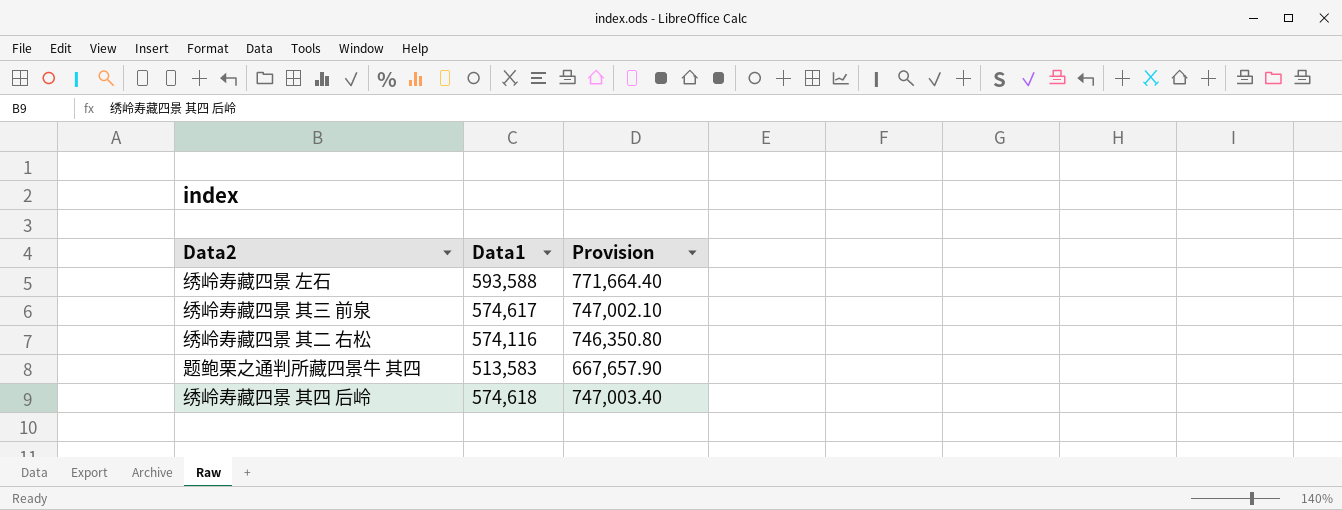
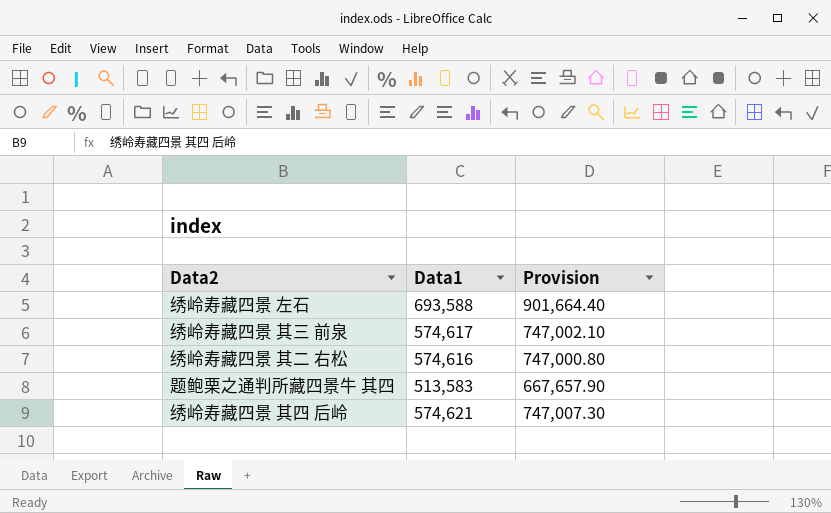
绣岭寿藏四景 左石 | Data1: 593,588 -> 693,588
绣岭寿藏四景 左石 | Provision: 771,664.40 -> 901,664.40
绣岭寿藏四景 其二 右松 | Data1: 574,116 -> 574,616
绣岭寿藏四景 其二 右松 | Provision: 746,350.80 -> 747,000.80
绣岭寿藏四景 其四 后岭 | Data1: 574,618 -> 574,621
绣岭寿藏四景 其四 后岭 | Provision: 747,003.40 -> 747,007.30

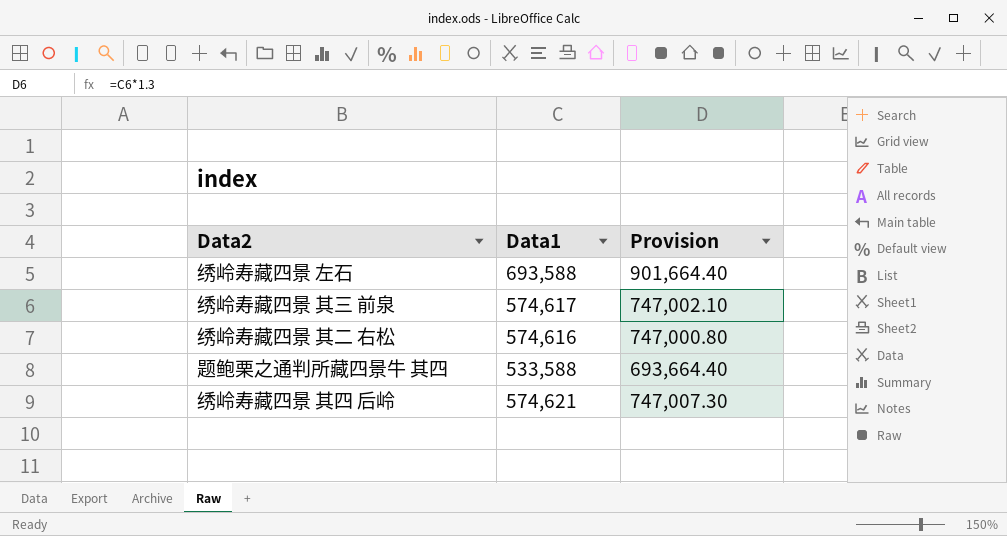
题鲍栗之通判所藏四景牛 其四 | Data1: 513,583 -> 533,588
题鲍栗之通判所藏四景牛 其四 | Provision: 667,657.90 -> 693,664.40

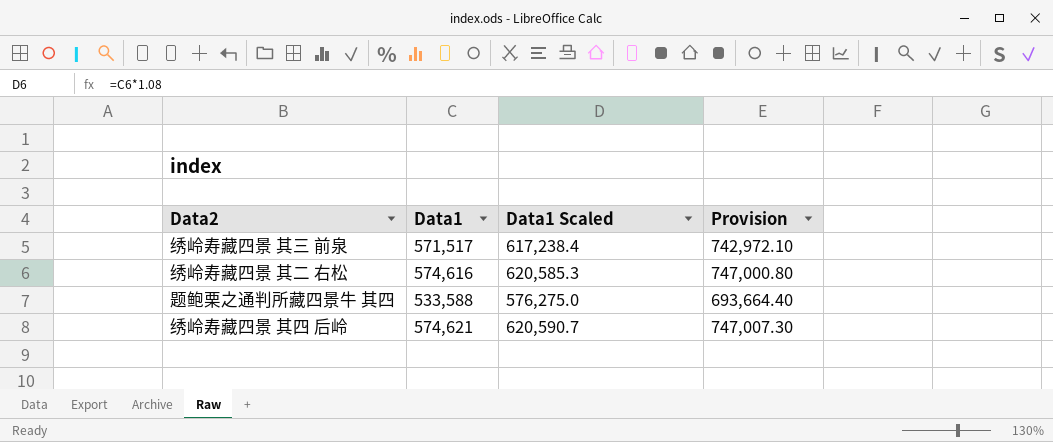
column Data1 Scaled | formula: none -> [Data1] * 1.08
row 绣岭寿藏四景 左石: 693,588 | 901,664.40 -> none
绣岭寿藏四景 其三 前泉 | Data1: 574,617 -> 571,517
绣岭寿藏四景 其三 前泉 | Provision: 747,002.10 -> 742,972.10

